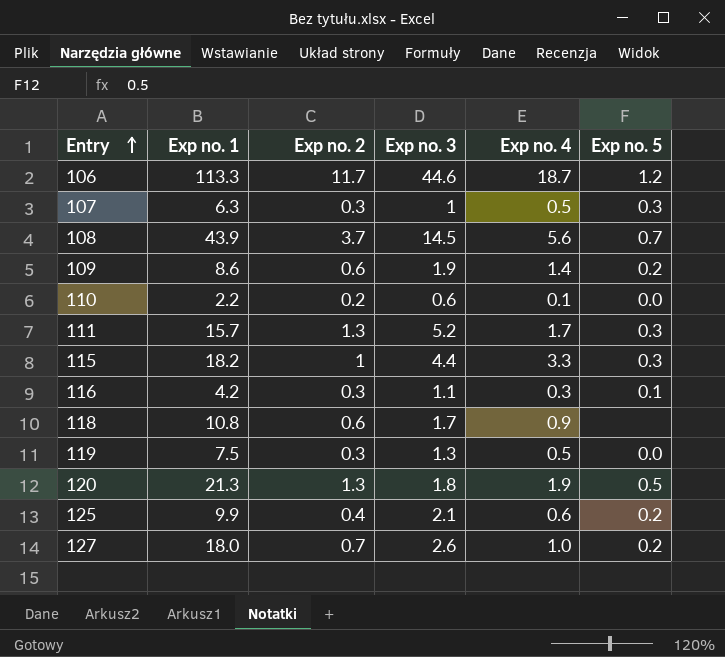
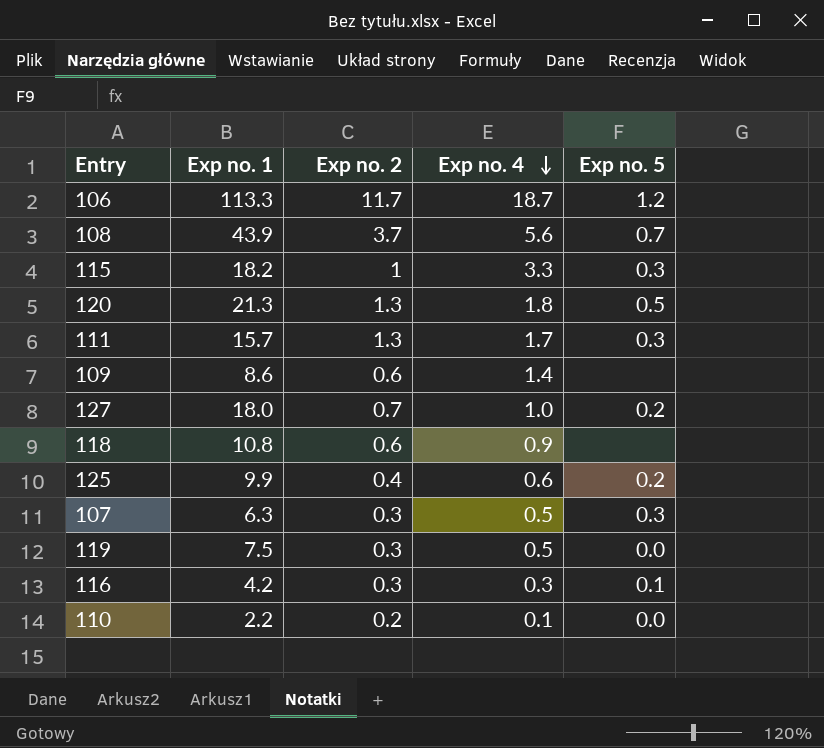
row order: Entry ascending -> Exp no. 4 descending
column Exp no. 3 | position: 4 -> none
120 | Exp no. 4: 1.9 -> 1.8
109 | Exp no. 5: 0.2 -> none

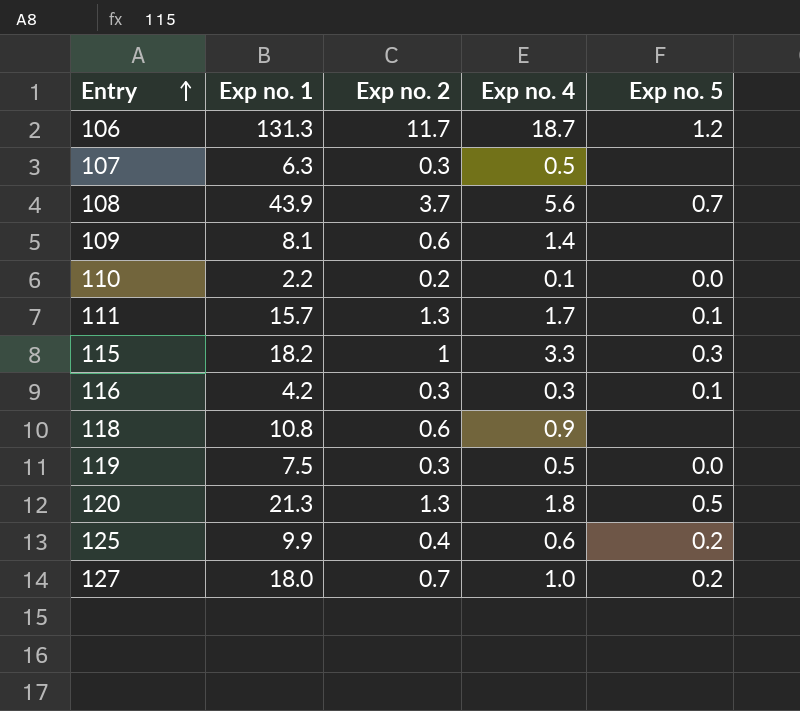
row order: Exp no. 4 descending -> Entry ascending
106 | Exp no. 1: 113.3 -> 131.3
107 | Exp no. 5: 0.3 -> none
109 | Exp no. 1: 8.6 -> 8.1
111 | Exp no. 5: 0.3 -> 0.1

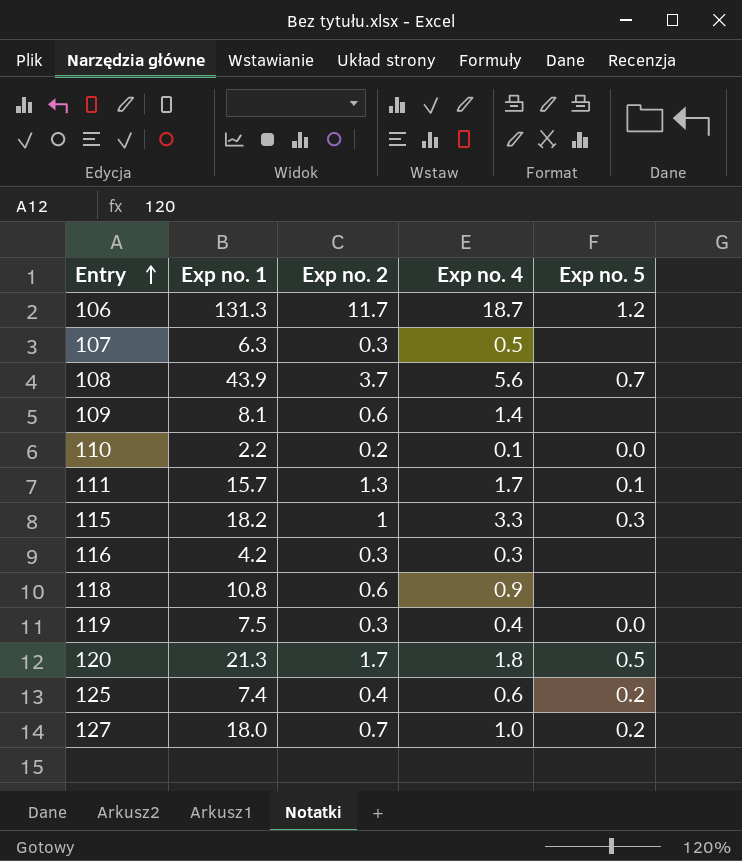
116 | Exp no. 5: 0.1 -> none
119 | Exp no. 4: 0.5 -> 0.4
120 | Exp no. 2: 1.3 -> 1.7
125 | Exp no. 1: 9.9 -> 7.4

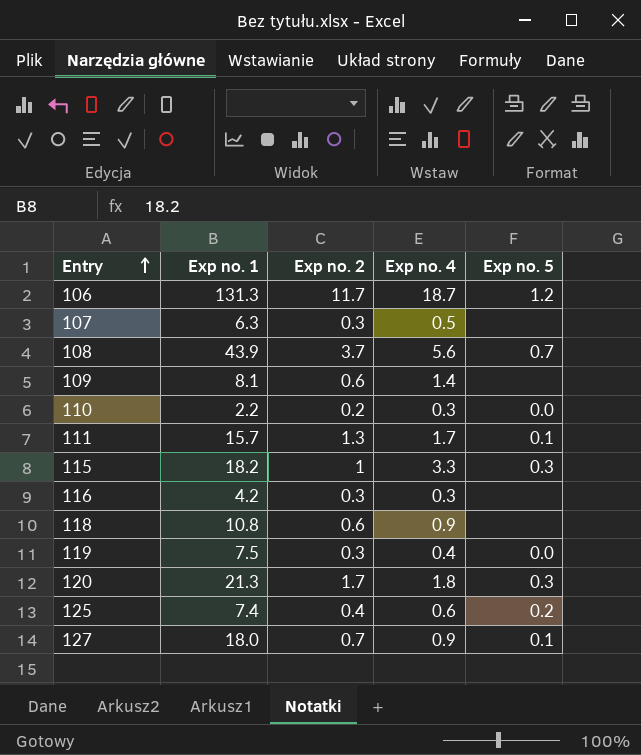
110 | Exp no. 4: 0.1 -> 0.3
120 | Exp no. 5: 0.5 -> 0.3
127 | Exp no. 4: 1.0 -> 0.9
127 | Exp no. 5: 0.2 -> 0.1

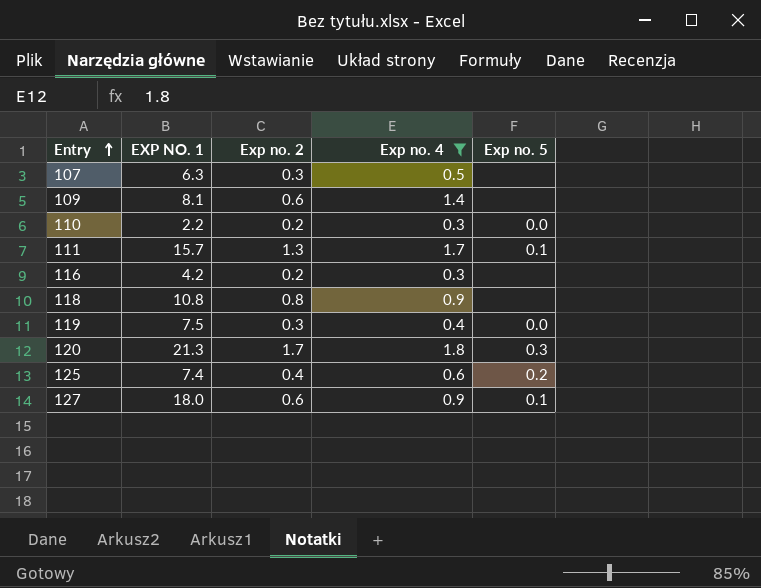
filter: none -> Exp no. 4 <= 1.8
column name: Exp no. 1 -> EXP NO. 1
116 | Exp no. 2: 0.3 -> 0.2
118 | Exp no. 2: 0.6 -> 0.8
127 | Exp no. 2: 0.7 -> 0.6

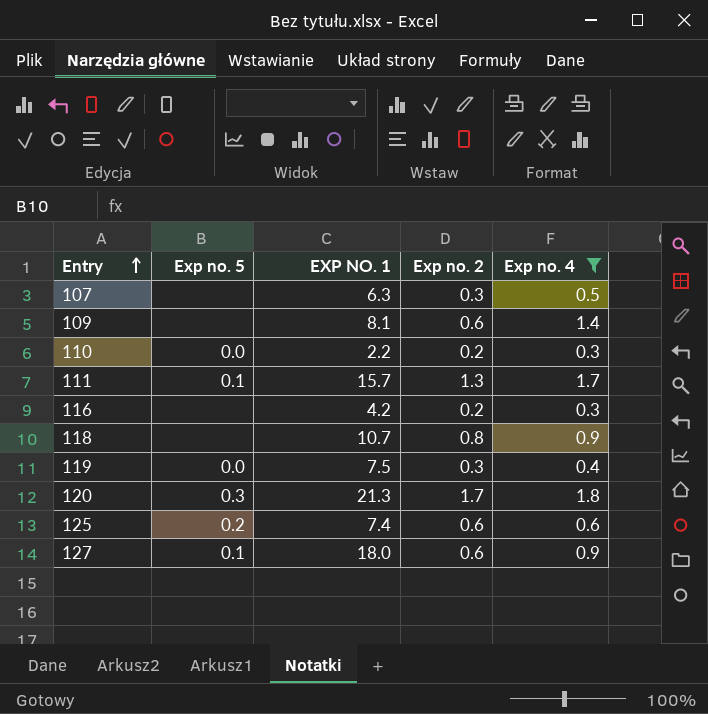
column Exp no. 5 | position: 5 -> 2
118 | EXP NO. 1: 10.8 -> 10.7
125 | Exp no. 2: 0.4 -> 0.6

